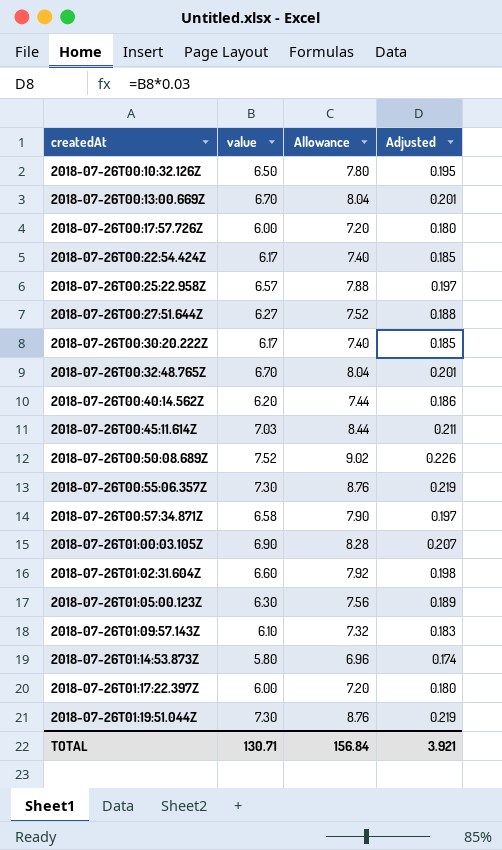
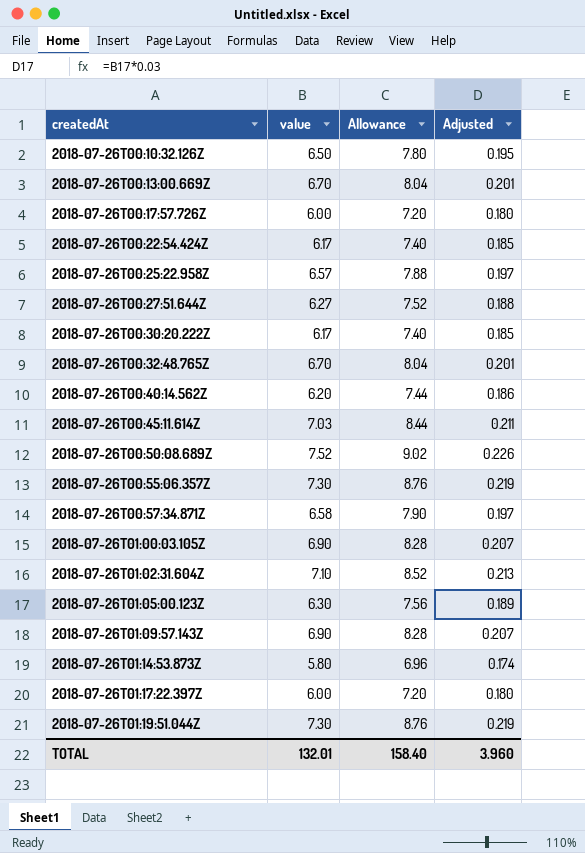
2018-07-26T01:02:31.604Z | value: 6.60 -> 7.10
2018-07-26T01:02:31.604Z | Allowance: 7.92 -> 8.52
2018-07-26T01:02:31.604Z | Adjusted: 0.198 -> 0.213
2018-07-26T01:09:57.143Z | value: 6.10 -> 6.90
2018-07-26T01:09:57.143Z | Allowance: 7.32 -> 8.28
2018-07-26T01:09:57.143Z | Adjusted: 0.183 -> 0.207
TOTAL | value: 130.71 -> 132.01
TOTAL | Allowance: 156.84 -> 158.40
TOTAL | Adjusted: 3.921 -> 3.960

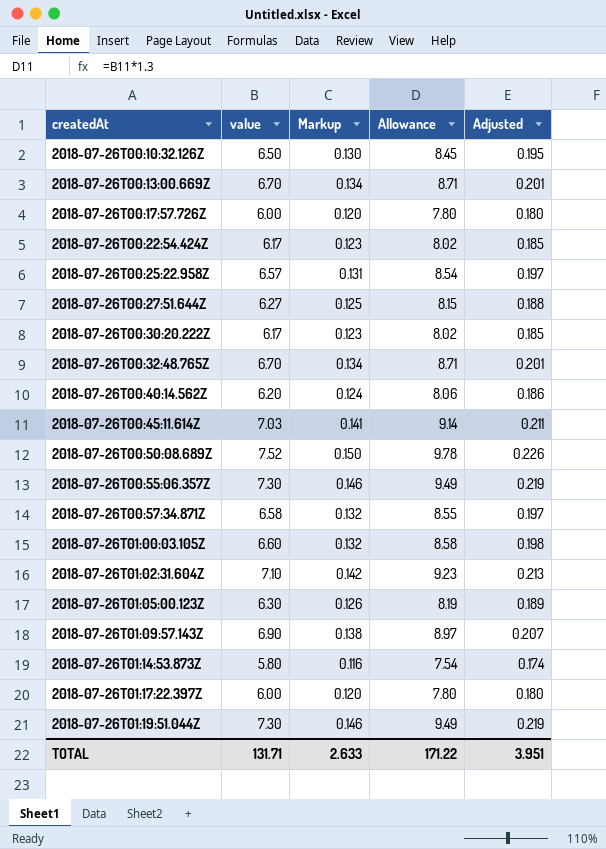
column Markup | formula: none -> [value] * 0.02
column Allowance | formula: [value] * 1.2 -> [value] * 1.3
2018-07-26T01:00:03.105Z | value: 6.90 -> 6.60
2018-07-26T01:00:03.105Z | Adjusted: 0.207 -> 0.198
TOTAL | value: 132.01 -> 131.71
TOTAL | Allowance: 158.40 -> 171.22
TOTAL | Adjusted: 3.960 -> 3.951

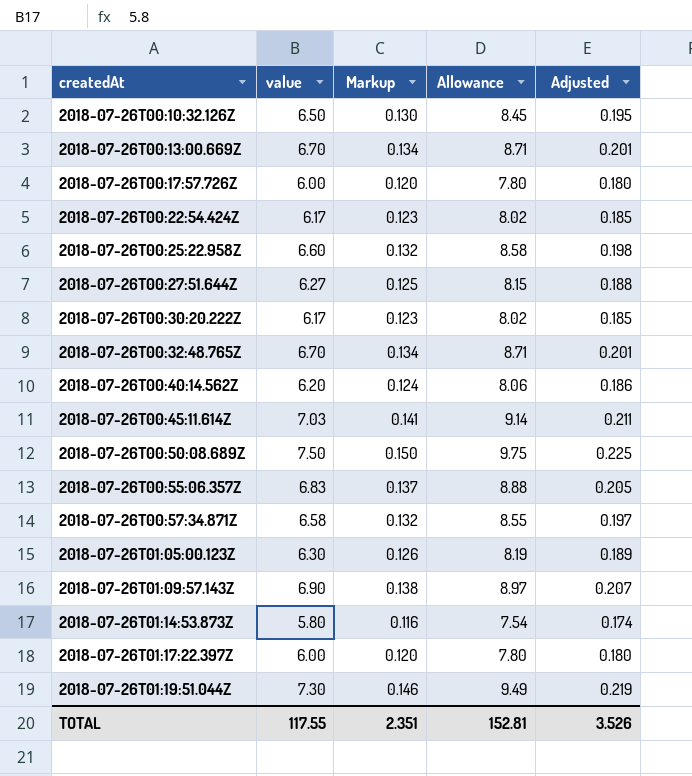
row 2018-07-26T01:00:03.105Z: 6.60 | 0.132 | 8.58 | 0.198 -> none
row 2018-07-26T01:02:31.604Z: 7.10 | 0.142 | 9.23 | 0.213 -> none
2018-07-26T00:25:22.958Z | value: 6.57 -> 6.60
2018-07-26T00:25:22.958Z | Markup: 0.131 -> 0.132
2018-07-26T00:25:22.958Z | Allowance: 8.54 -> 8.58
2018-07-26T00:25:22.958Z | Adjusted: 0.197 -> 0.198
2018-07-26T00:50:08.689Z | value: 7.52 -> 7.50
2018-07-26T00:50:08.689Z | Allowance: 9.78 -> 9.75
2018-07-26T00:50:08.689Z | Adjusted: 0.226 -> 0.225
2018-07-26T00:55:06.357Z | value: 7.30 -> 6.83
2018-07-26T00:55:06.357Z | Markup: 0.146 -> 0.137
2018-07-26T00:55:06.357Z | Allowance: 9.49 -> 8.88
2018-07-26T00:55:06.357Z | Adjusted: 0.219 -> 0.205
TOTAL | value: 131.71 -> 117.55
TOTAL | Markup: 2.633 -> 2.351
TOTAL | Allowance: 171.22 -> 152.81
TOTAL | Adjusted: 3.951 -> 3.526

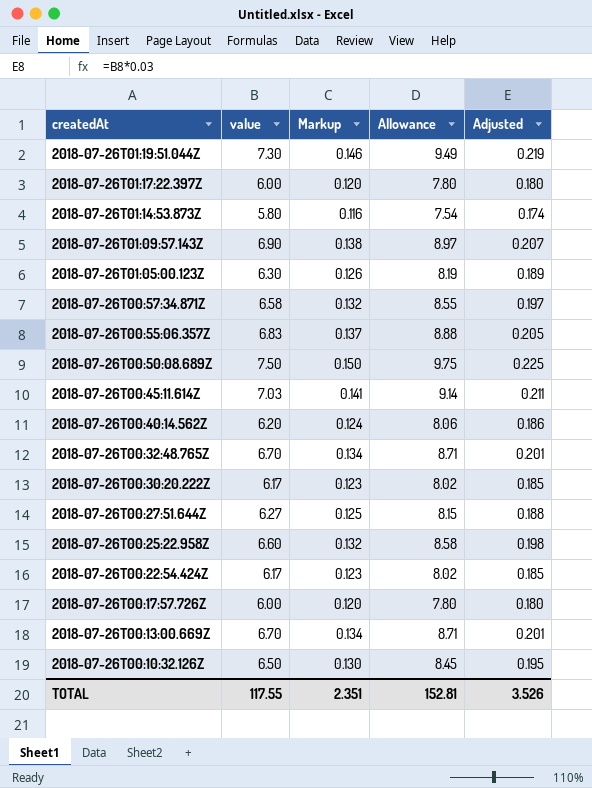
row order: createdAt ascending -> createdAt descending

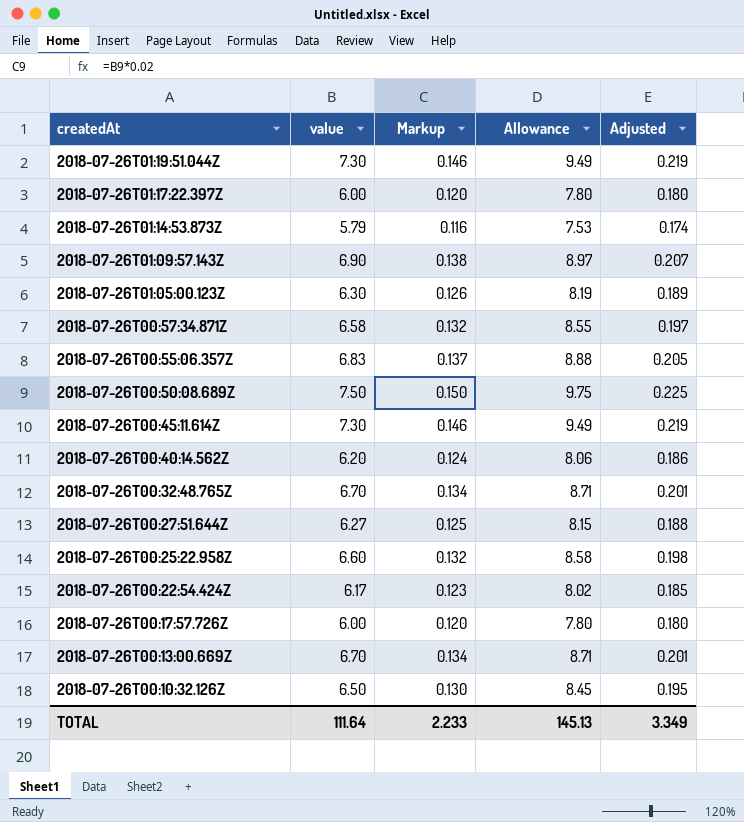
row 2018-07-26T00:30:20.222Z: 6.17 | 0.123 | 8.02 | 0.185 -> none
2018-07-26T01:14:53.873Z | value: 5.80 -> 5.79
2018-07-26T01:14:53.873Z | Allowance: 7.54 -> 7.53
2018-07-26T00:45:11.614Z | value: 7.03 -> 7.30
2018-07-26T00:45:11.614Z | Markup: 0.141 -> 0.146
2018-07-26T00:45:11.614Z | Allowance: 9.14 -> 9.49
2018-07-26T00:45:11.614Z | Adjusted: 0.211 -> 0.219
TOTAL | value: 117.55 -> 111.64
TOTAL | Markup: 2.351 -> 2.233
TOTAL | Allowance: 152.81 -> 145.13
TOTAL | Adjusted: 3.526 -> 3.349

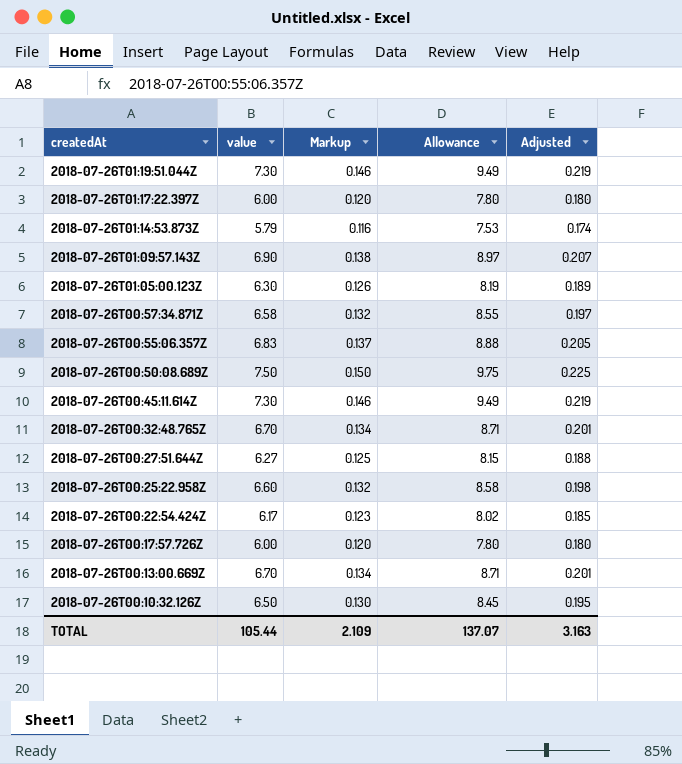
row 2018-07-26T00:40:14.562Z: 6.20 | 0.124 | 8.06 | 0.186 -> none
TOTAL | value: 111.64 -> 105.44
TOTAL | Markup: 2.233 -> 2.109
TOTAL | Allowance: 145.13 -> 137.07
TOTAL | Adjusted: 3.349 -> 3.163

